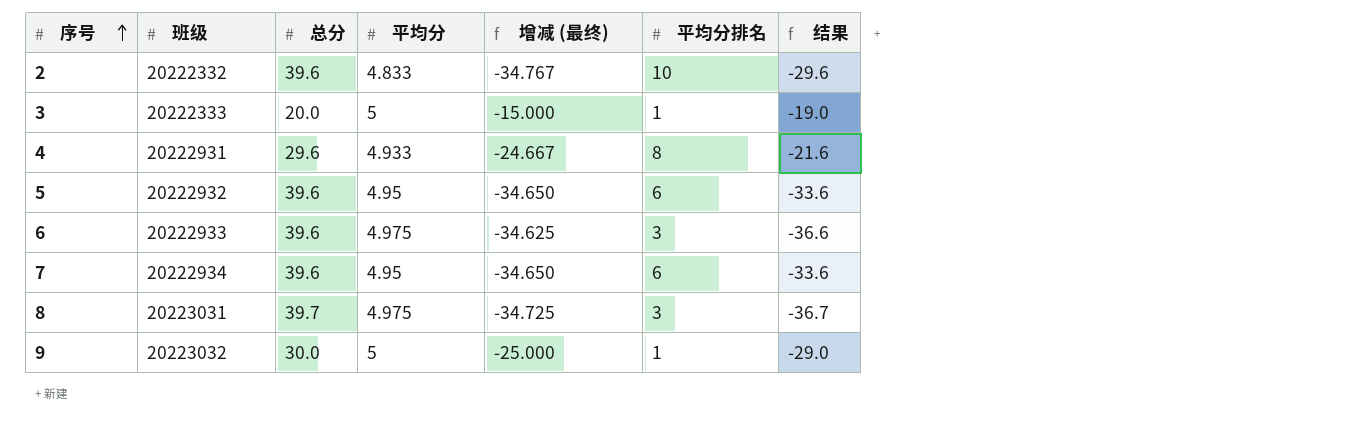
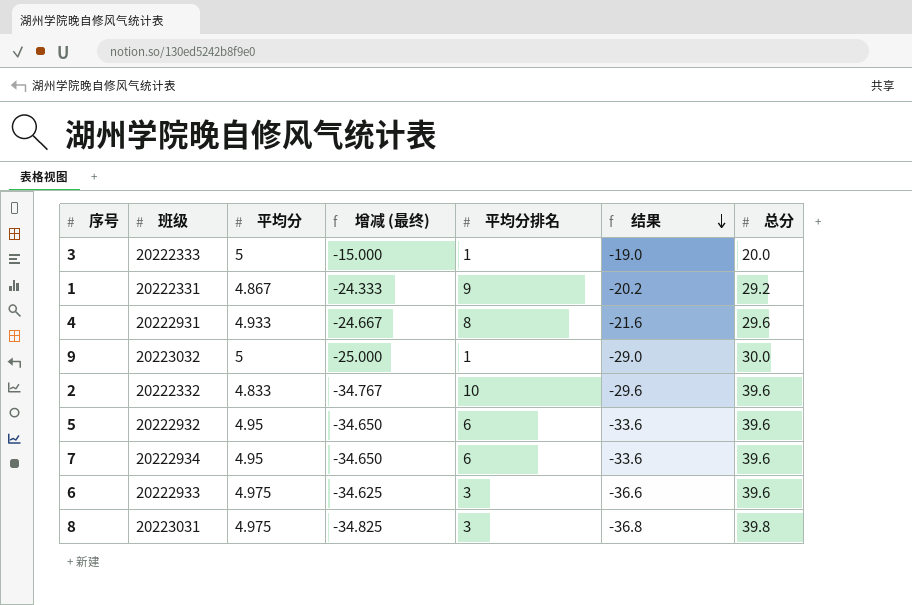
row order: 序号 ascending -> 结果 descending
column 总分 | position: 3 -> 7
row 1: none -> 20222331 | 4.867 | -24.333 | 9 | -20.2 | 29.2
8 | 增减 (最终): -34.725 -> -34.825
8 | 结果: -36.7 -> -36.8
8 | 总分: 39.7 -> 39.8

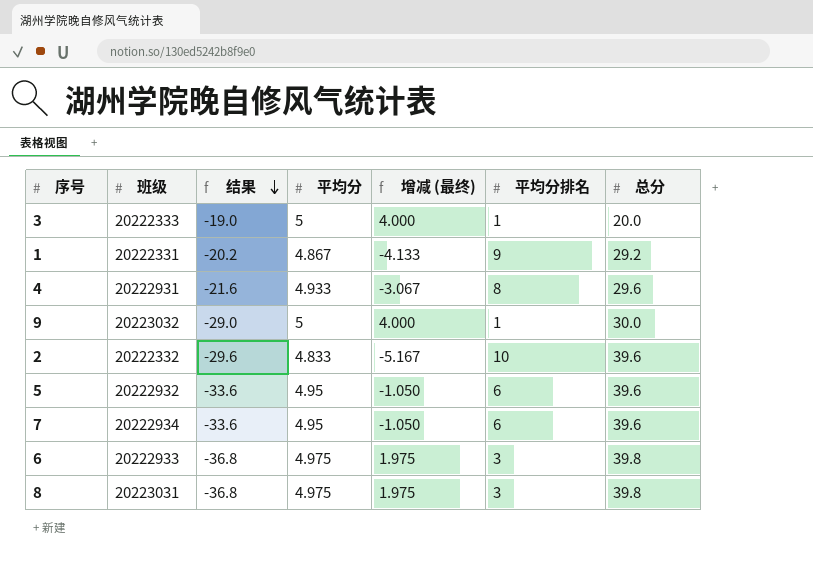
column 结果 | position: 6 -> 3
column 增减 (最终) | formula: [平均分] - [总分] -> [平均分] - [平均分排名]
6 | 结果: -36.6 -> -36.8
6 | 总分: 39.6 -> 39.8

